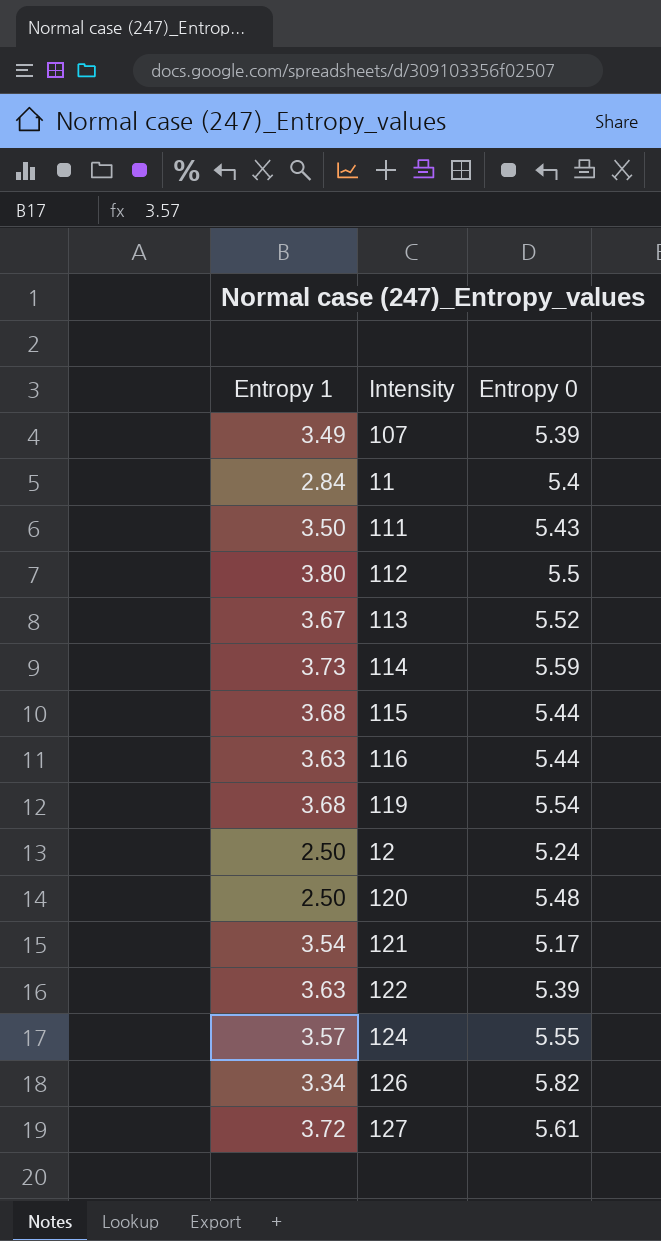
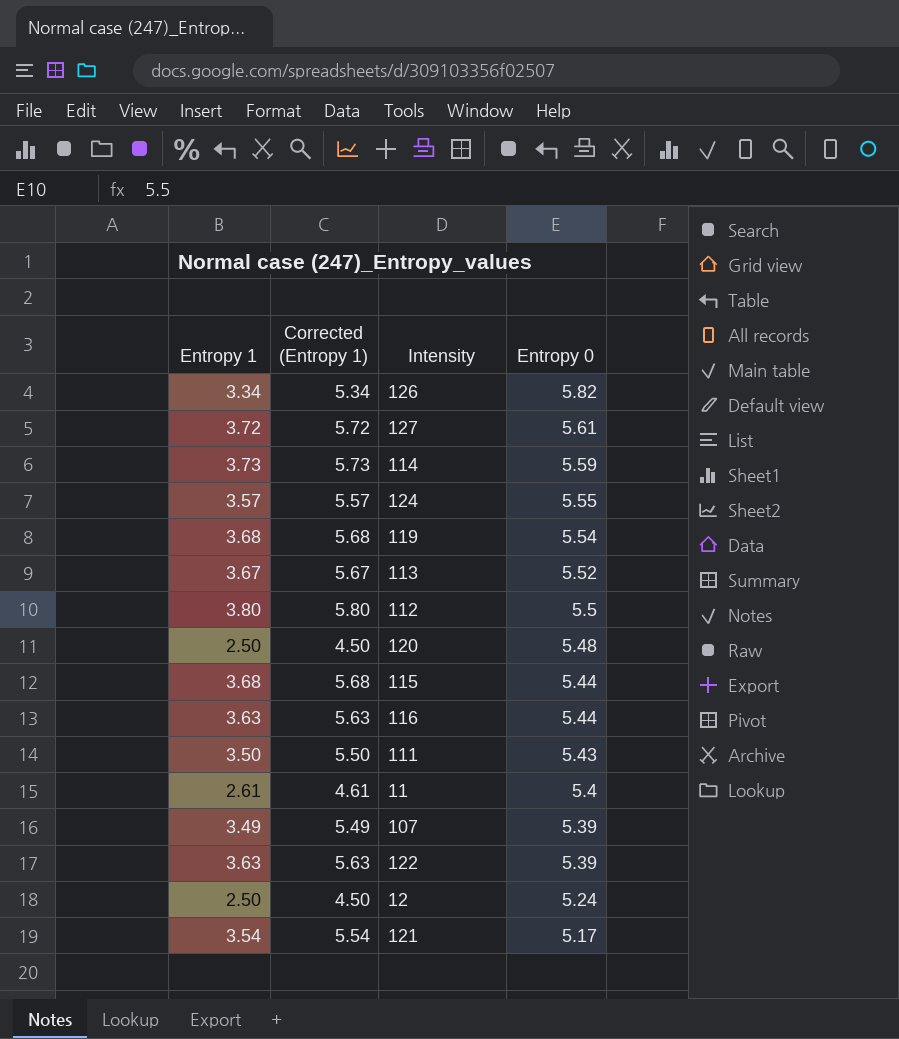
row order: none -> Entropy 0 descending
column Corrected (Entropy 1) | formula: none -> [Entropy 1] + 2
11 | Entropy 1: 2.84 -> 2.61

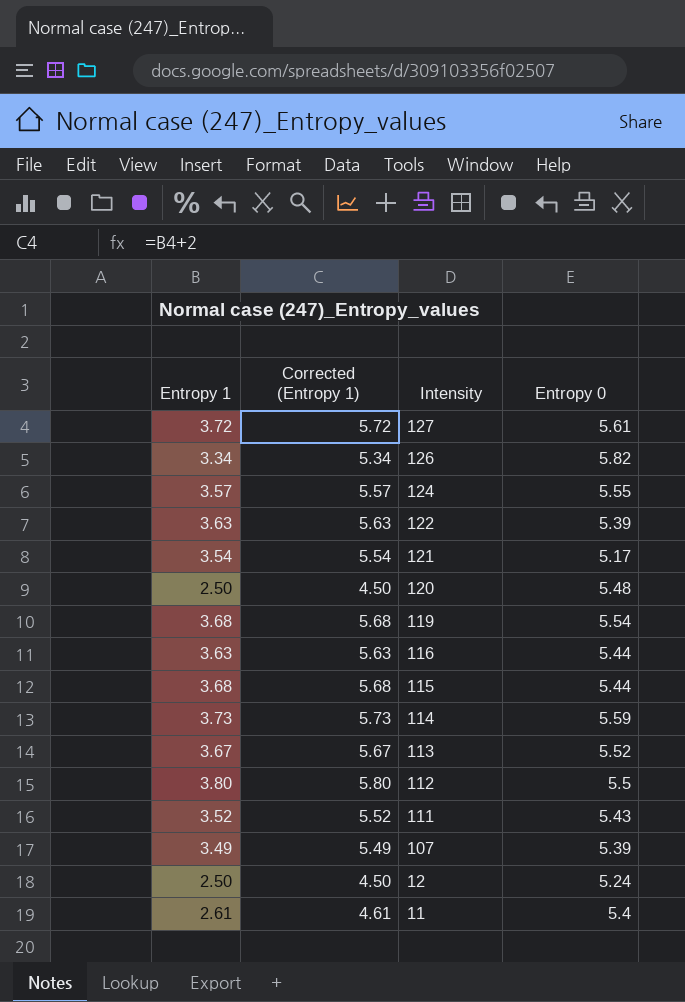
row order: Entropy 0 descending -> Intensity descending
111 | Entropy 1: 3.50 -> 3.52
111 | Corrected (Entropy 1): 5.50 -> 5.52

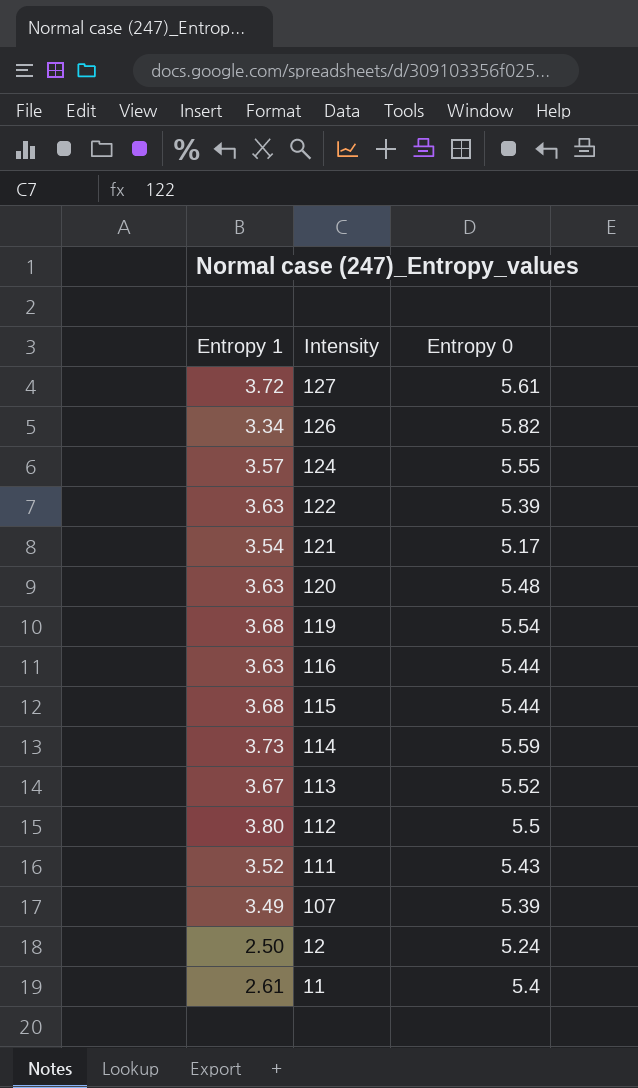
column Corrected (Entropy 1) | formula: [Entropy 1] + 2 -> none
120 | Entropy 1: 2.50 -> 3.63

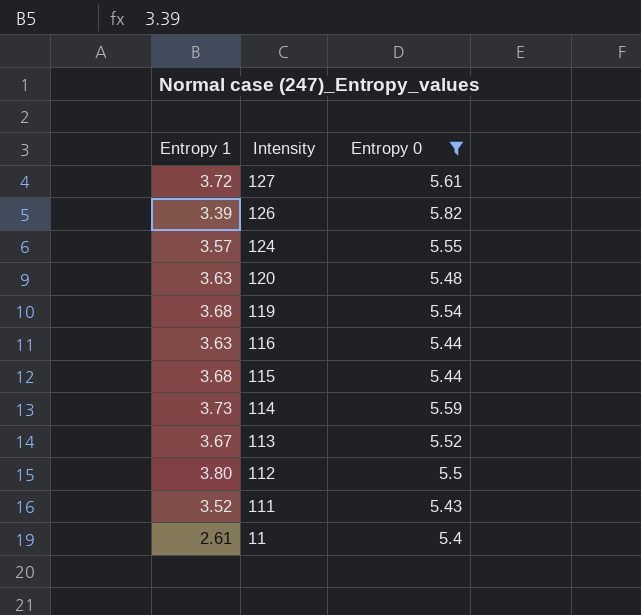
filter: none -> Entropy 0 >= 5.4
126 | Entropy 1: 3.34 -> 3.39

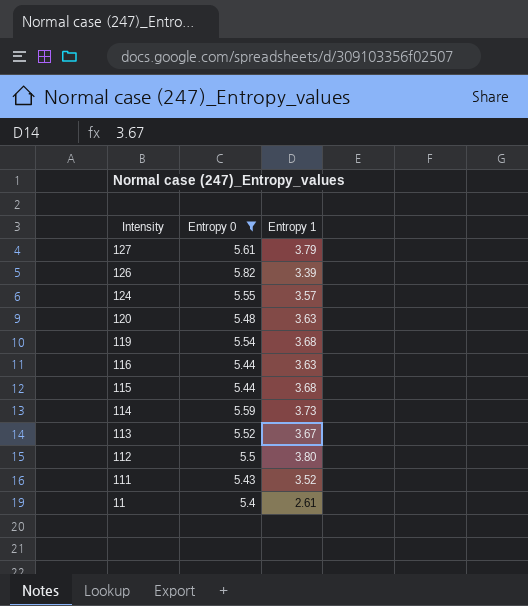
column Entropy 1 | position: 1 -> 3
127 | Entropy 1: 3.72 -> 3.79

